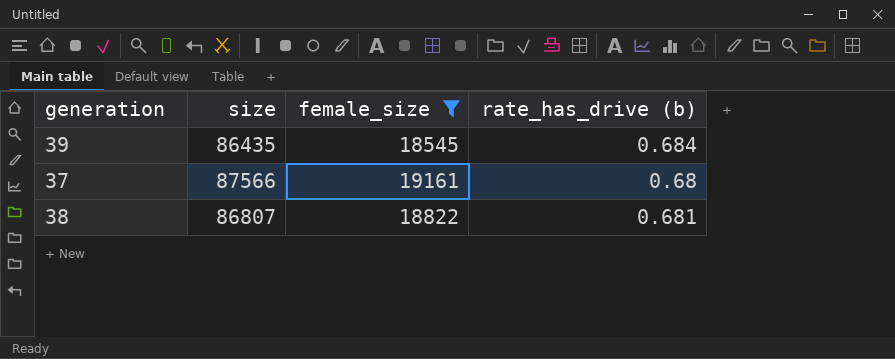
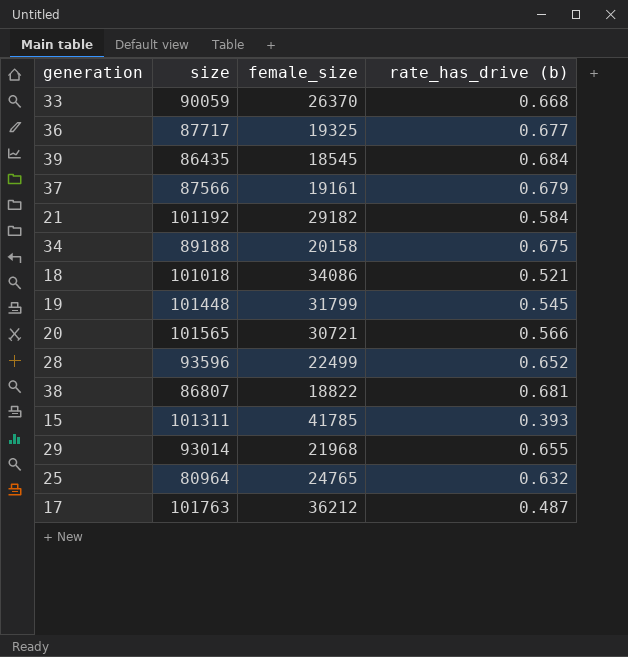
filter: female_size <= 19161 -> none
37 | rate_has_drive (b): 0.68 -> 0.679

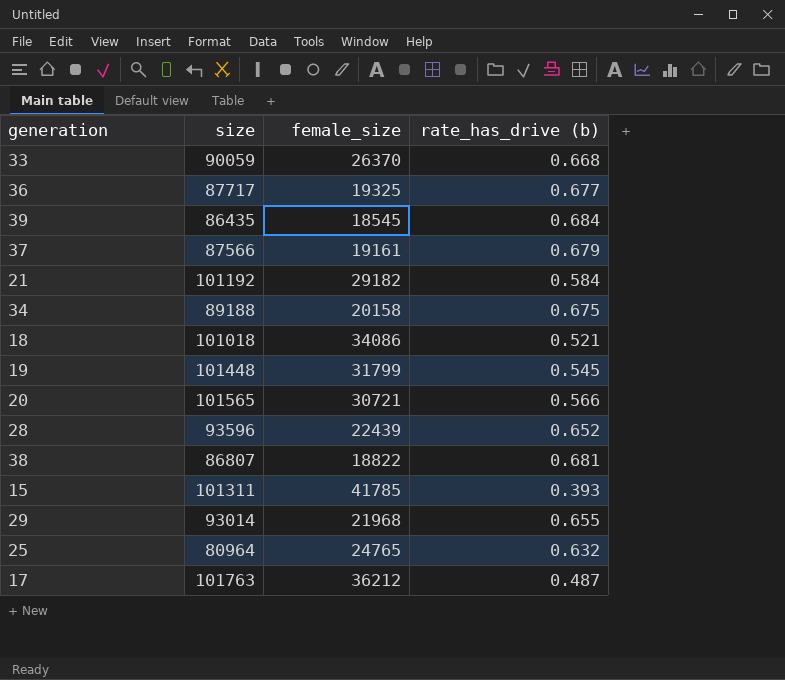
28 | female_size: 22499 -> 22439

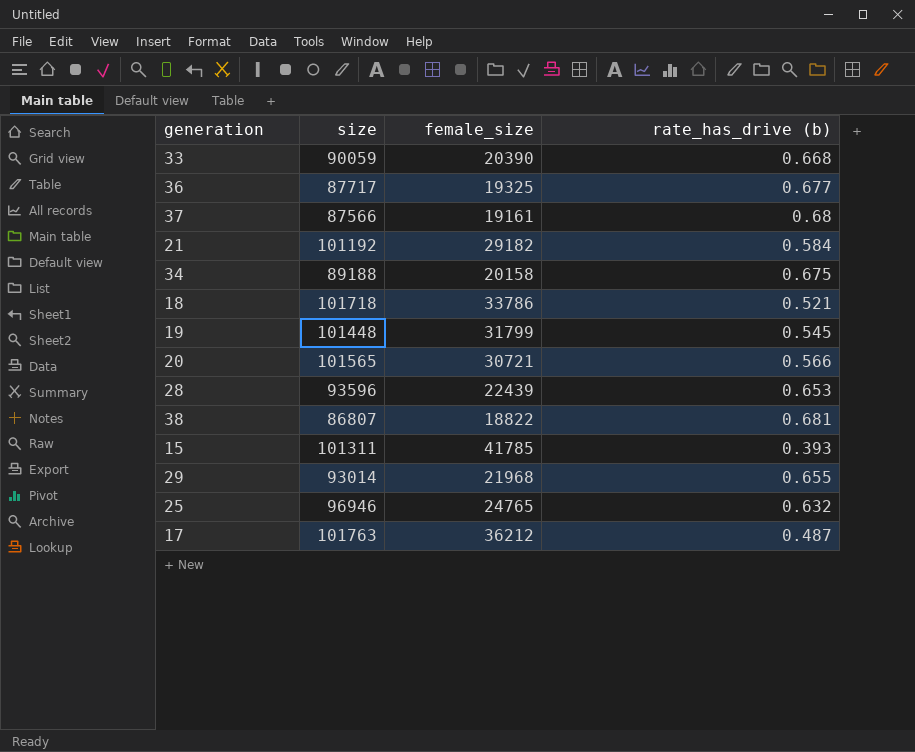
row 39: 86435 | 18545 | 0.684 -> none
33 | female_size: 26370 -> 20390
37 | rate_has_drive (b): 0.679 -> 0.68
18 | size: 101018 -> 101718
18 | female_size: 34086 -> 33786
28 | rate_has_drive (b): 0.652 -> 0.653
25 | size: 80964 -> 96946

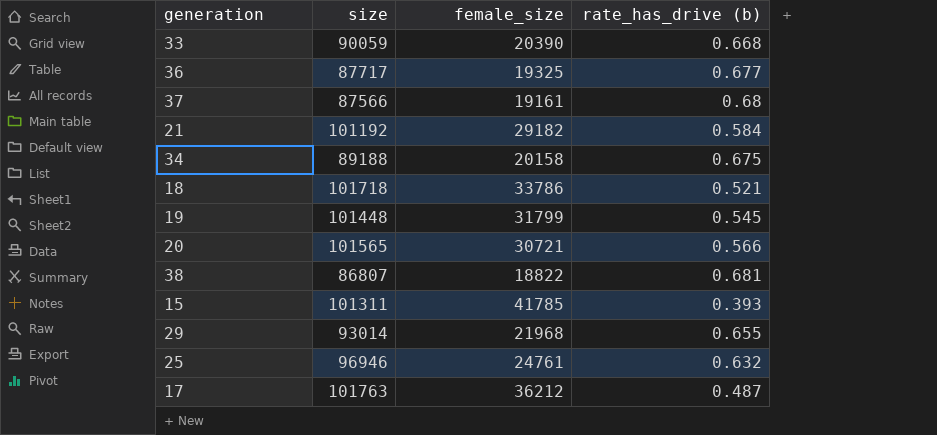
row 28: 93596 | 22439 | 0.653 -> none
25 | female_size: 24765 -> 24761

